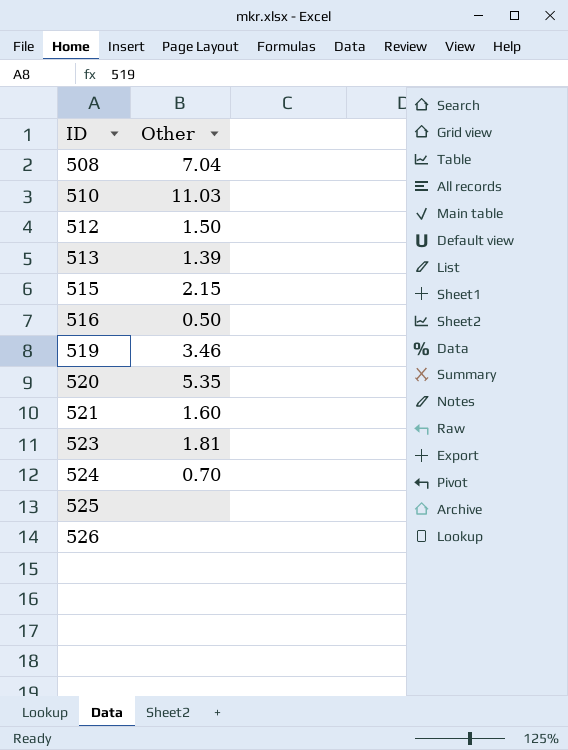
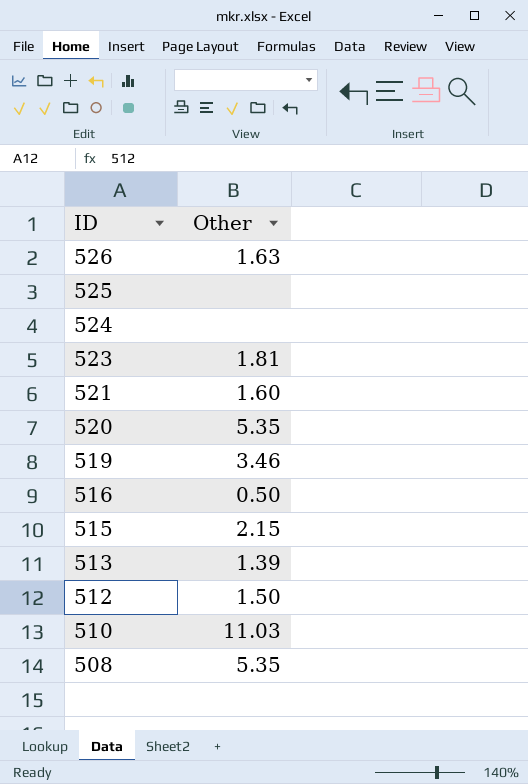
row order: ID ascending -> ID descending
526 | Other: none -> 1.63
524 | Other: 0.70 -> none
508 | Other: 7.04 -> 5.35

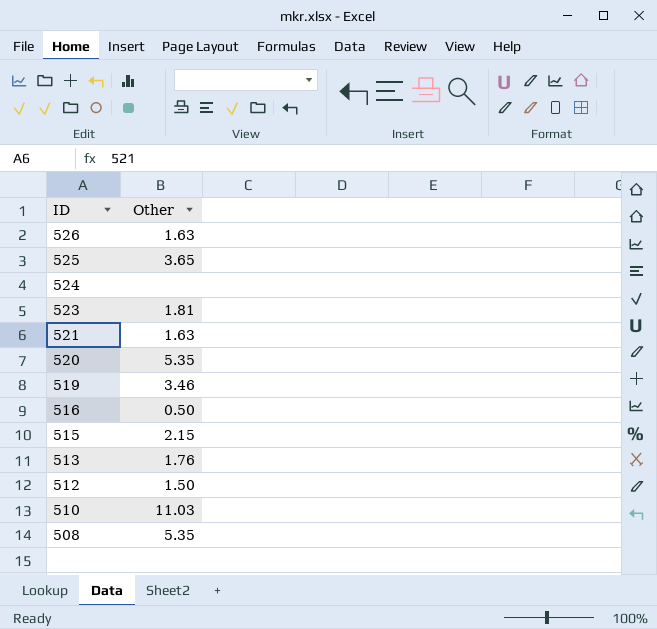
525 | Other: none -> 3.65
521 | Other: 1.60 -> 1.63
513 | Other: 1.39 -> 1.76

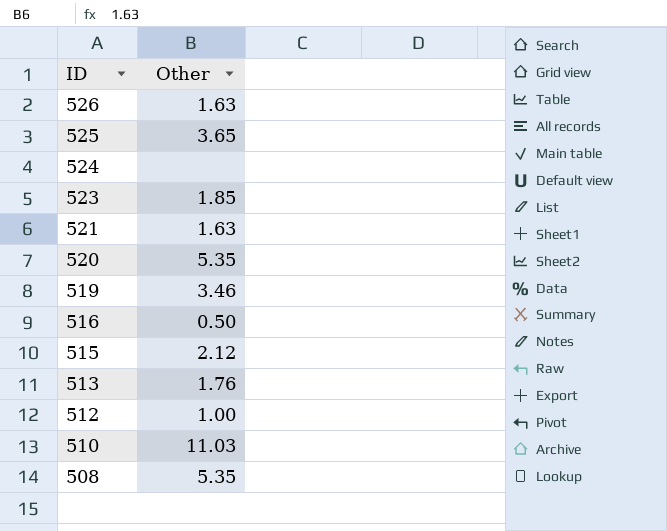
523 | Other: 1.81 -> 1.85
515 | Other: 2.15 -> 2.12
512 | Other: 1.50 -> 1.00

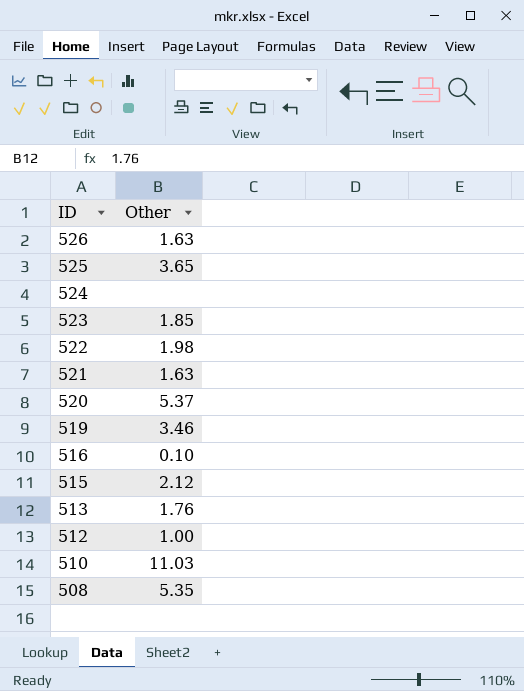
row 522: none -> 1.98
520 | Other: 5.35 -> 5.37
516 | Other: 0.50 -> 0.10

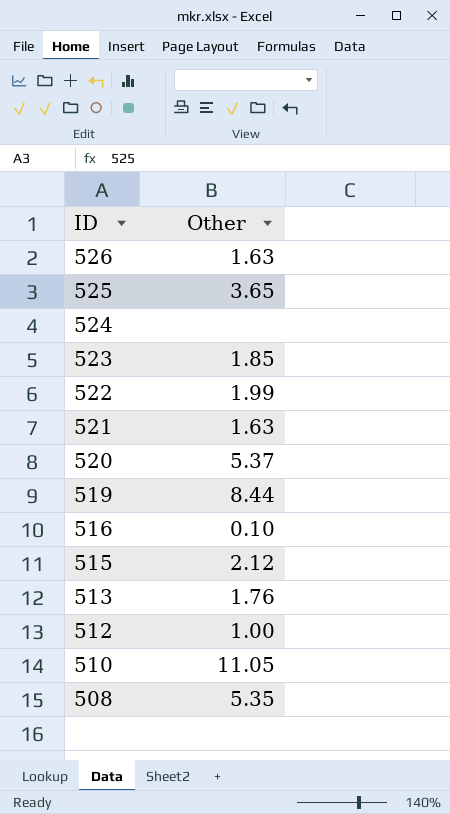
522 | Other: 1.98 -> 1.99
519 | Other: 3.46 -> 8.44
510 | Other: 11.03 -> 11.05

